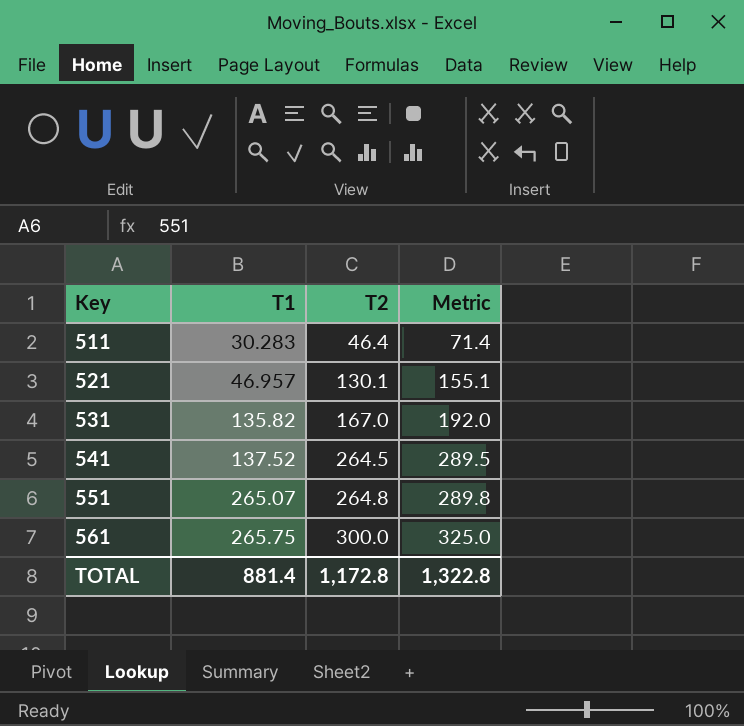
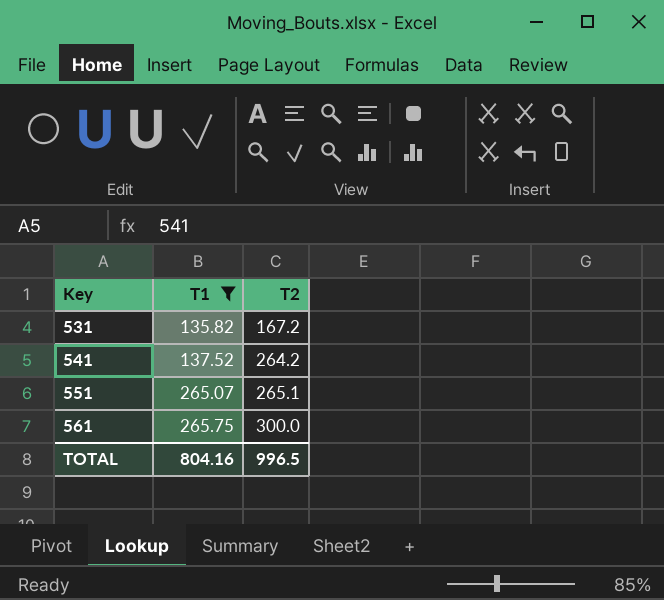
filter: none -> T1 >= 135.82
column Metric | formula: [T2] + 25 -> none
531 | T2: 167.0 -> 167.2
541 | T2: 264.5 -> 264.2
551 | T2: 264.8 -> 265.1
TOTAL | T1: 881.4 -> 804.16
TOTAL | T2: 1,172.8 -> 996.5

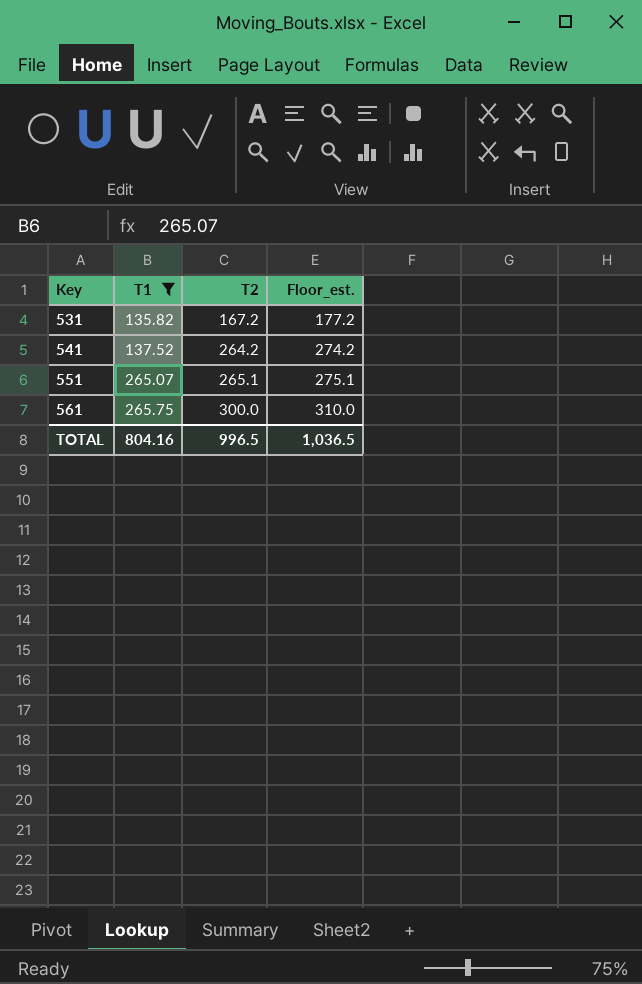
column Floor_est. | formula: none -> [T2] + 10

